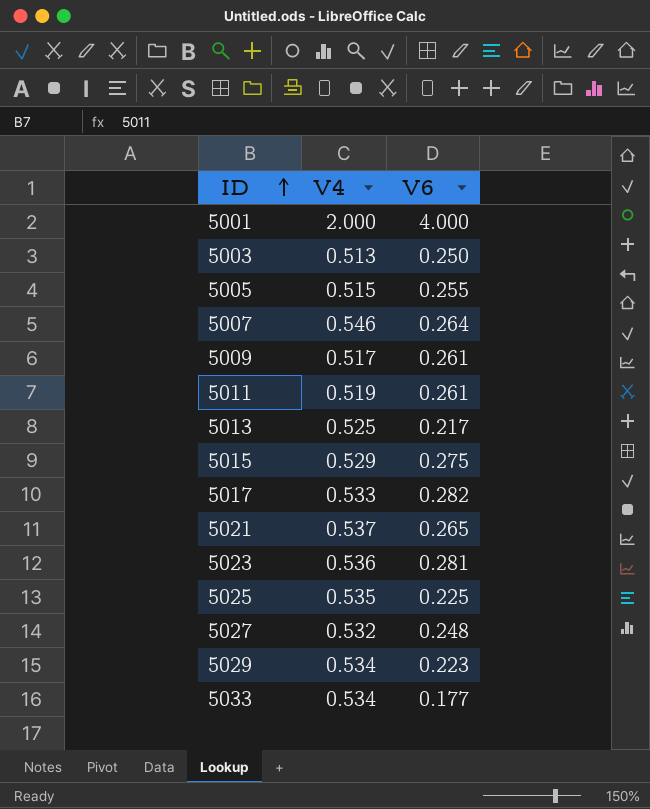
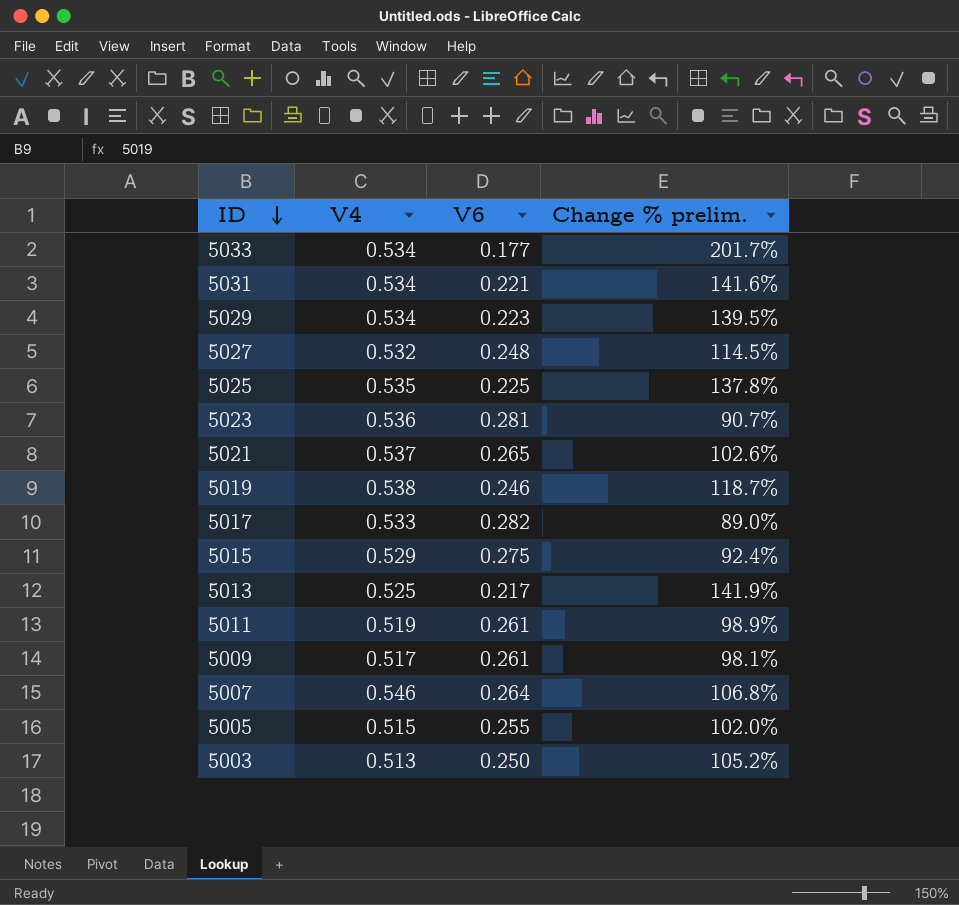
row order: ID ascending -> ID descending
column Change % prelim. | formula: none -> ([V4] - [V6]) / [V6]
row 5001: 2.000 | 4.000 -> none
row 5031: none -> 0.534 | 0.221 | 141.6%
row 5019: none -> 0.538 | 0.246 | 118.7%

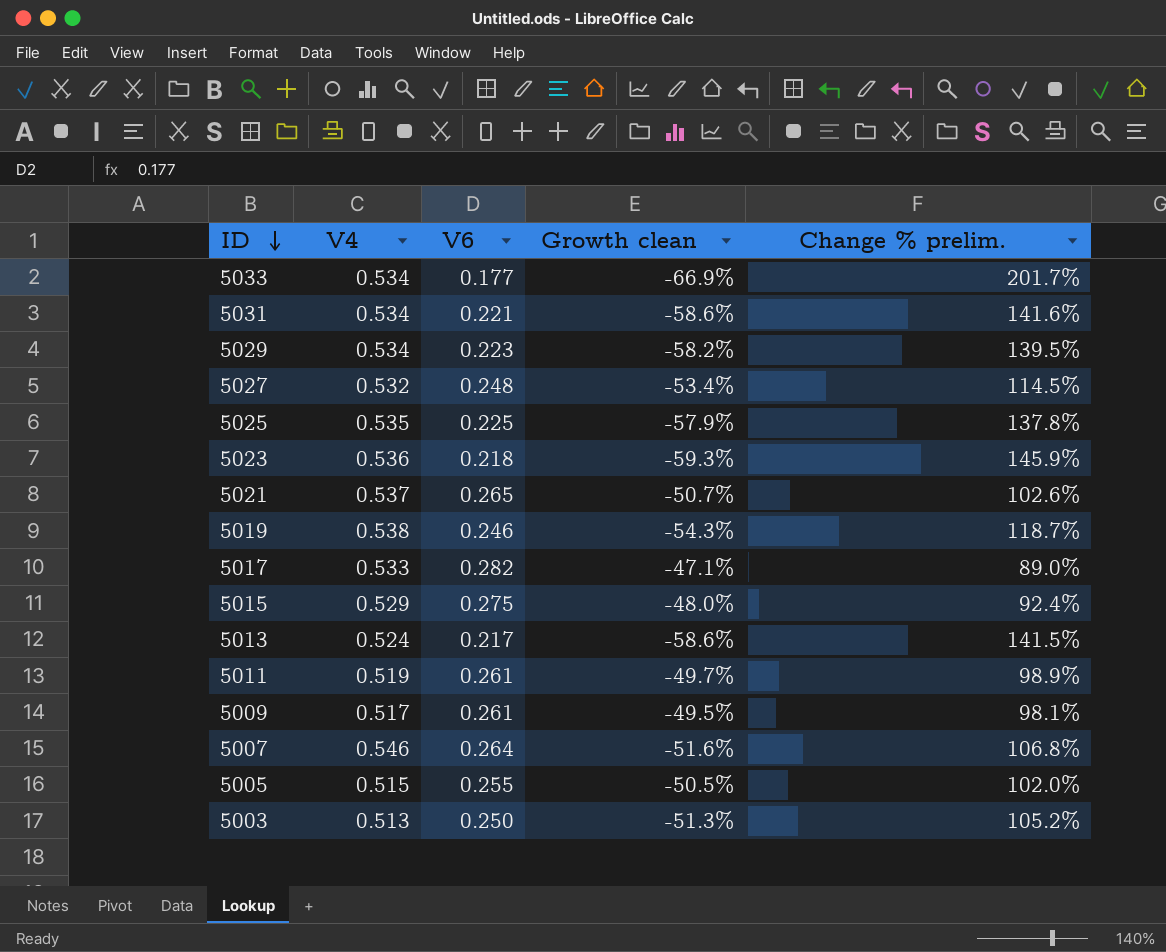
column Growth clean | formula: none -> ([V6] - [V4]) / [V4]
5023 | V6: 0.281 -> 0.218
5023 | Change % prelim.: 90.7% -> 145.9%
5013 | V4: 0.525 -> 0.524
5013 | Change % prelim.: 141.9% -> 141.5%

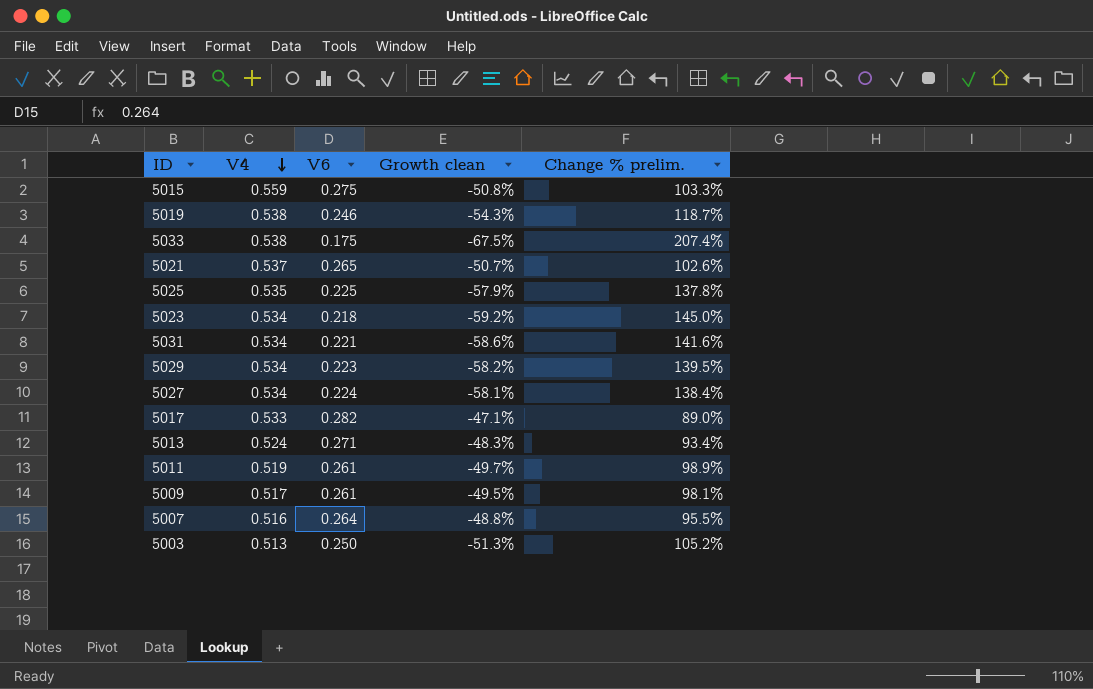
row order: ID descending -> V4 descending
row 5005: 0.515 | 0.255 | -50.5% | 102.0% -> none
5015 | V4: 0.529 -> 0.559
5015 | Growth clean: -48.0% -> -50.8%
5015 | Change % prelim.: 92.4% -> 103.3%
5033 | V4: 0.534 -> 0.538
5033 | V6: 0.177 -> 0.175
5033 | Growth clean: -66.9% -> -67.5%
5033 | Change % prelim.: 201.7% -> 207.4%
5023 | V4: 0.536 -> 0.534
5023 | Growth clean: -59.3% -> -59.2%
5023 | Change % prelim.: 145.9% -> 145.0%
5027 | V4: 0.532 -> 0.534
5027 | V6: 0.248 -> 0.224
5027 | Growth clean: -53.4% -> -58.1%
5027 | Change % prelim.: 114.5% -> 138.4%
5013 | V6: 0.217 -> 0.271
5013 | Growth clean: -58.6% -> -48.3%
5013 | Change % prelim.: 141.5% -> 93.4%
5007 | V4: 0.546 -> 0.516
5007 | Growth clean: -51.6% -> -48.8%
5007 | Change % prelim.: 106.8% -> 95.5%

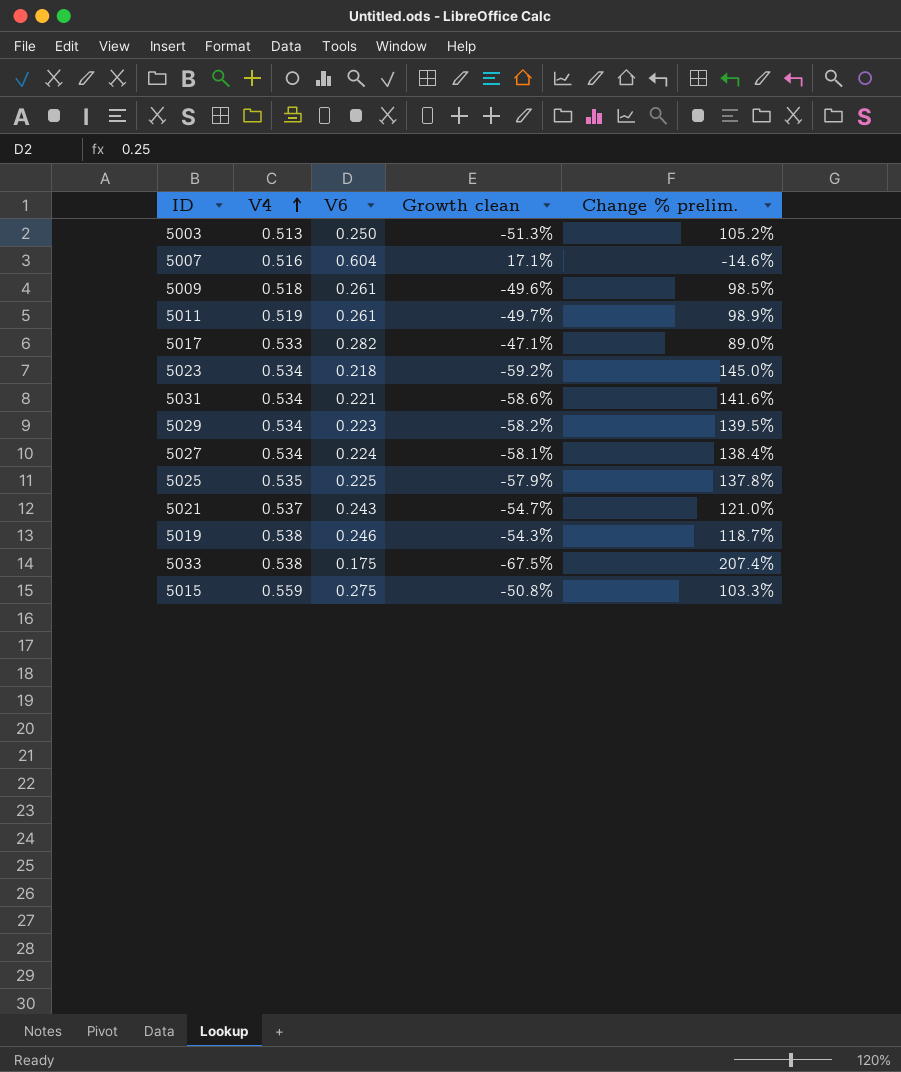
row order: V4 descending -> V4 ascending
row 5013: 0.524 | 0.271 | -48.3% | 93.4% -> none
5007 | V6: 0.264 -> 0.604
5007 | Growth clean: -48.8% -> 17.1%
5007 | Change % prelim.: 95.5% -> -14.6%
5009 | V4: 0.517 -> 0.518
5009 | Growth clean: -49.5% -> -49.6%
5009 | Change % prelim.: 98.1% -> 98.5%
5021 | V6: 0.265 -> 0.243
5021 | Growth clean: -50.7% -> -54.7%
5021 | Change % prelim.: 102.6% -> 121.0%

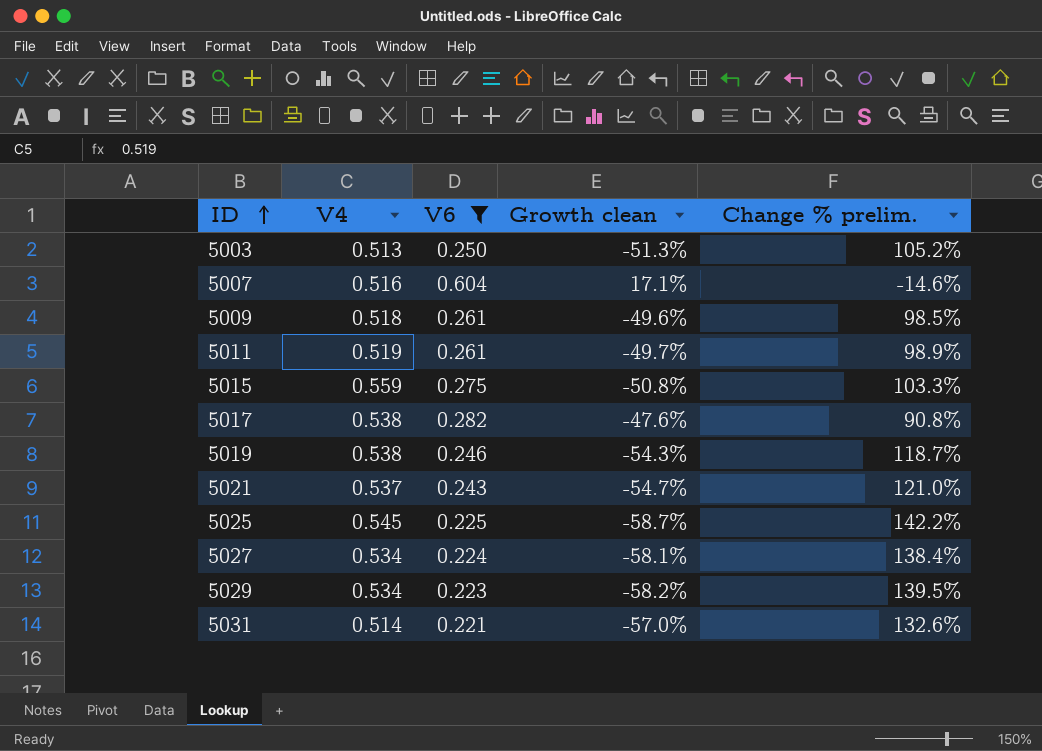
filter: none -> V6 >= 0.221
row order: V4 ascending -> ID ascending
5017 | V4: 0.533 -> 0.538
5017 | Growth clean: -47.1% -> -47.6%
5017 | Change % prelim.: 89.0% -> 90.8%
5025 | V4: 0.535 -> 0.545
5025 | Growth clean: -57.9% -> -58.7%
5025 | Change % prelim.: 137.8% -> 142.2%
5031 | V4: 0.534 -> 0.514
5031 | Growth clean: -58.6% -> -57.0%
5031 | Change % prelim.: 141.6% -> 132.6%

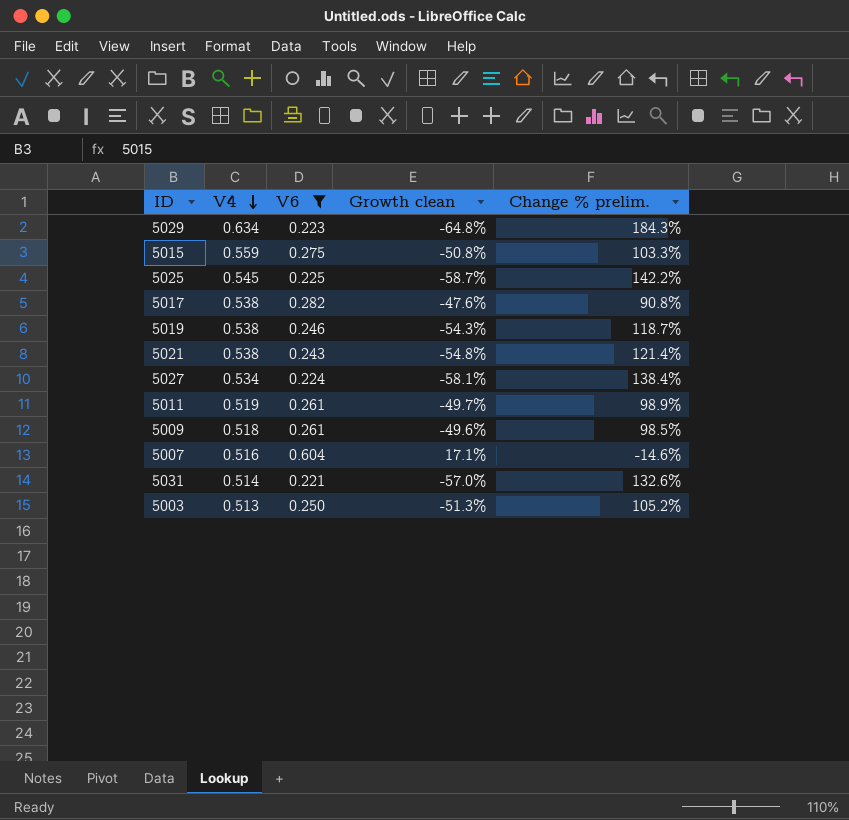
row order: ID ascending -> V4 descending
5029 | V4: 0.534 -> 0.634
5029 | Growth clean: -58.2% -> -64.8%
5029 | Change % prelim.: 139.5% -> 184.3%
5021 | V4: 0.537 -> 0.538
5021 | Growth clean: -54.7% -> -54.8%
5021 | Change % prelim.: 121.0% -> 121.4%

